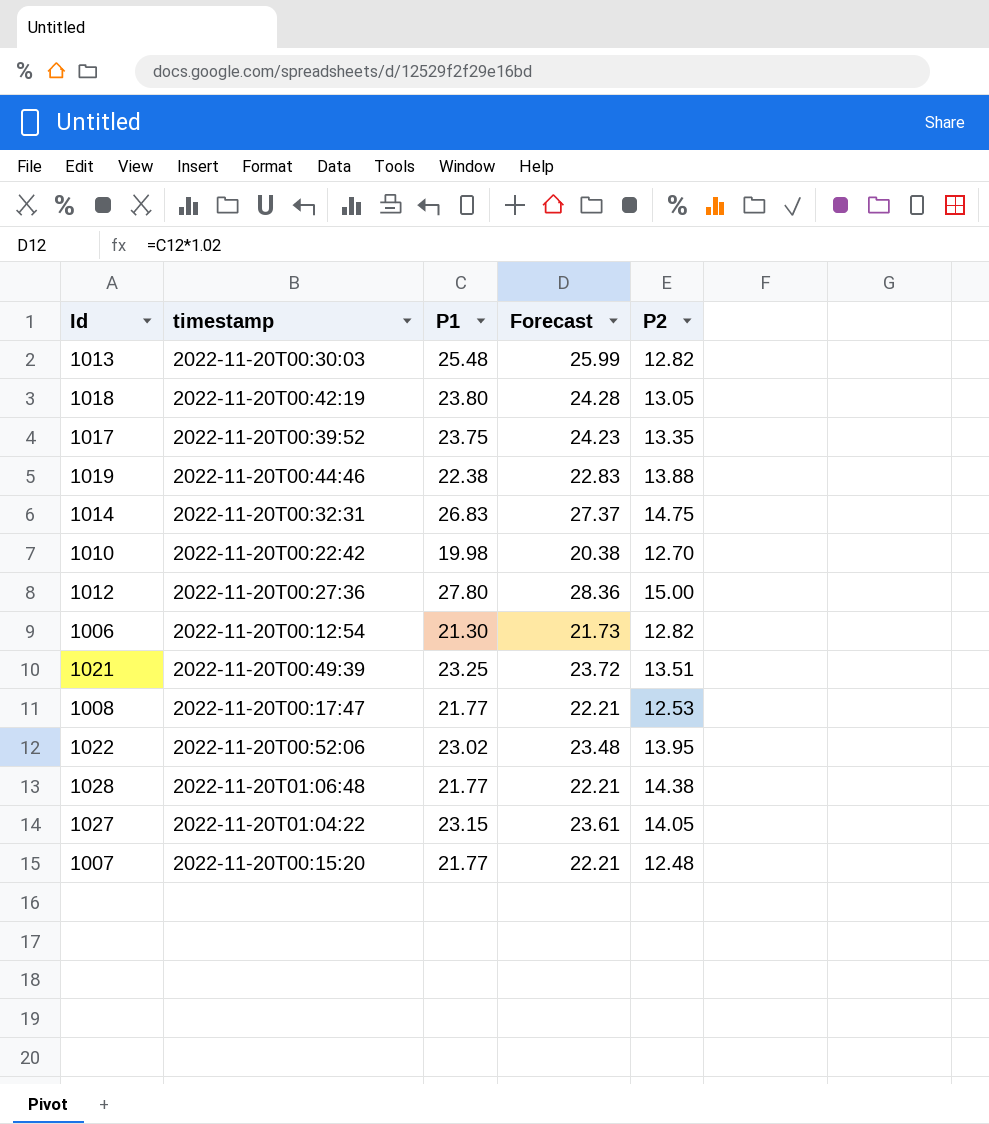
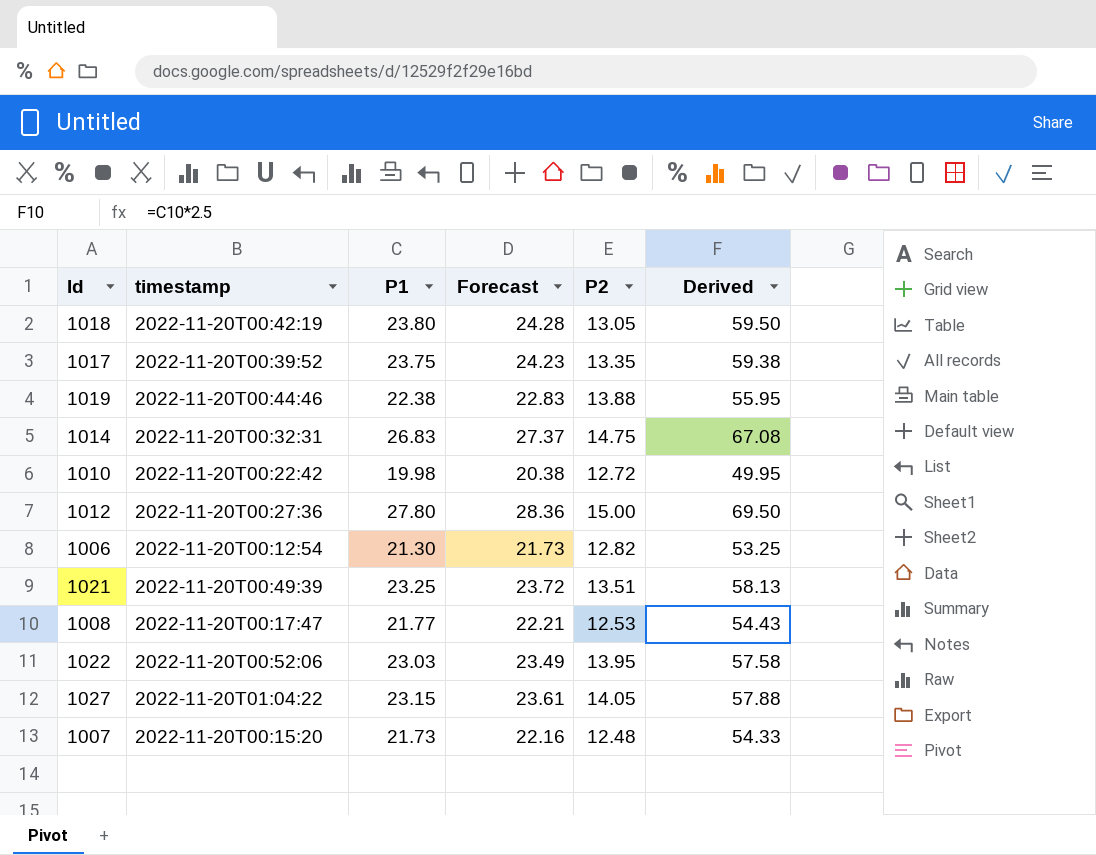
column Derived | formula: none -> [P1] * 2.5
row 1013: 2022-11-20T00:30:03 | 25.48 | 25.99 | 12.82 -> none
row 1028: 2022-11-20T01:06:48 | 21.77 | 22.21 | 14.38 -> none
1010 | P2: 12.70 -> 12.72
1022 | P1: 23.02 -> 23.03
1022 | Forecast: 23.48 -> 23.49
1007 | P1: 21.77 -> 21.73
1007 | Forecast: 22.21 -> 22.16

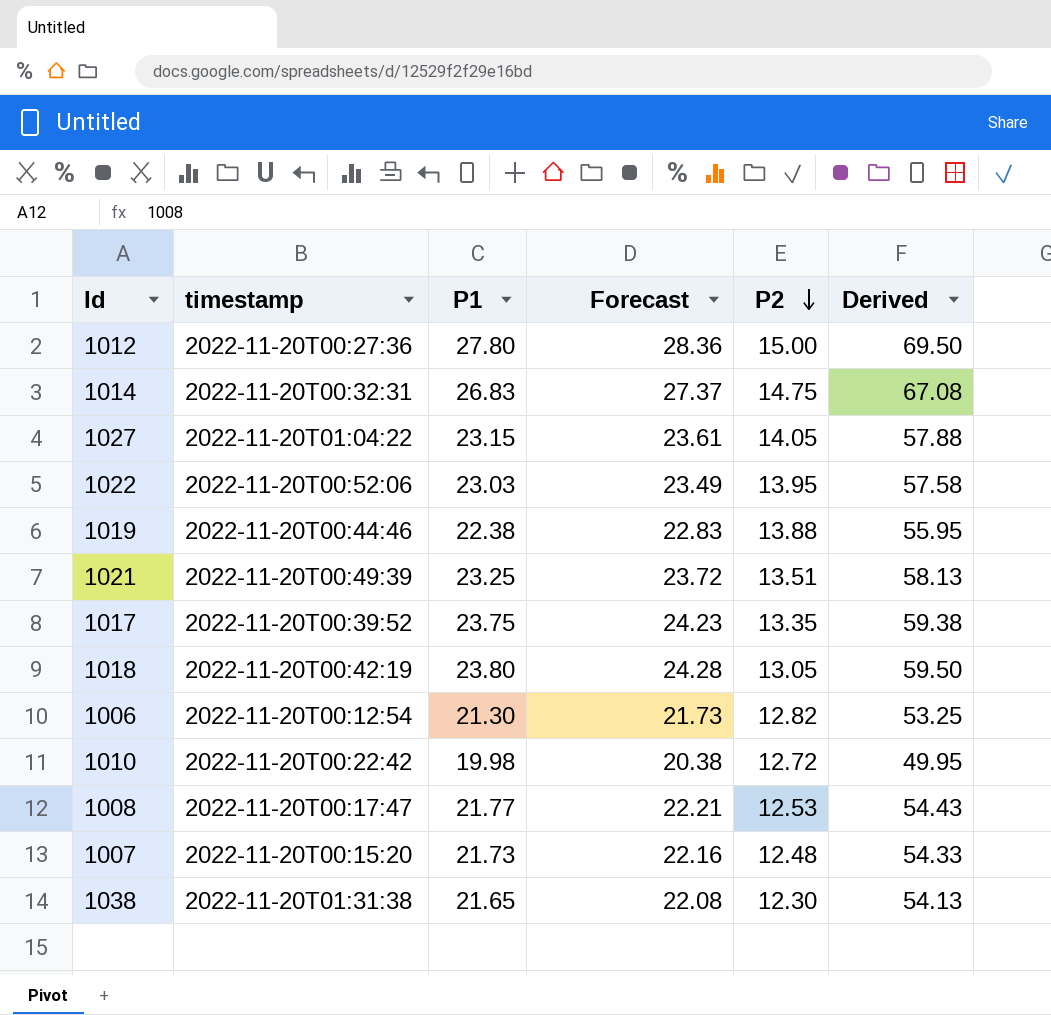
row order: none -> P2 descending
row 1038: none -> 2022-11-20T01:31:38 | 21.65 | 22.08 | 12.30 | 54.13

